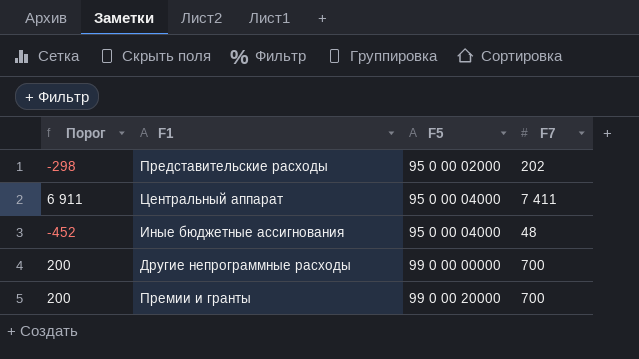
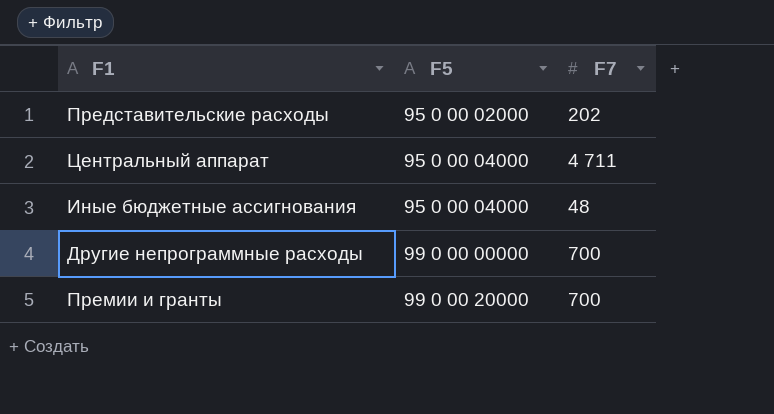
column Порог | formula: [F7] - 500 -> none
Центральный аппарат | F7: 7 411 -> 4 711

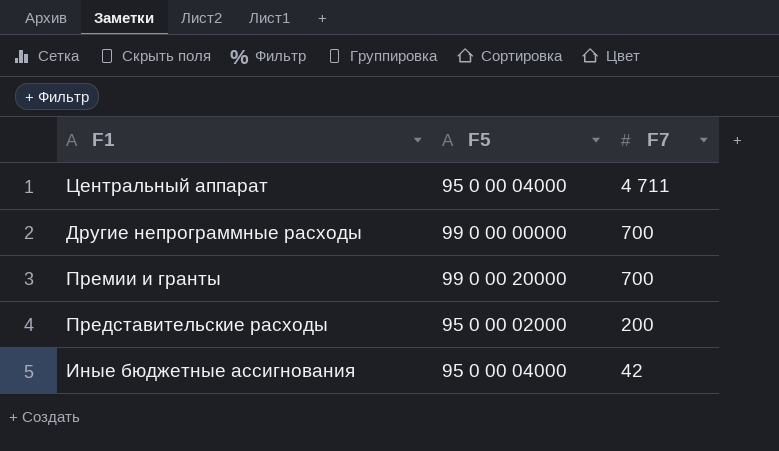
row order: F5 ascending -> F7 descending
Представительские расходы | F7: 202 -> 200
Иные бюджетные ассигнования | F7: 48 -> 42

